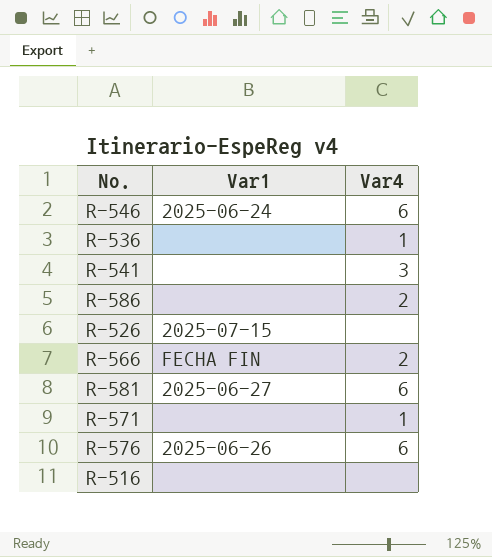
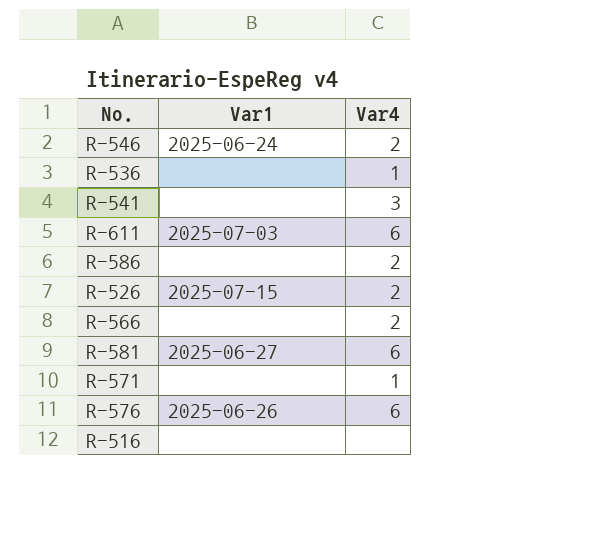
R-546 | Var4: 6 -> 2
row R-611: none -> 2025-07-03 | 6
R-526 | Var4: none -> 2
R-566 | Var1: FECHA FIN -> none

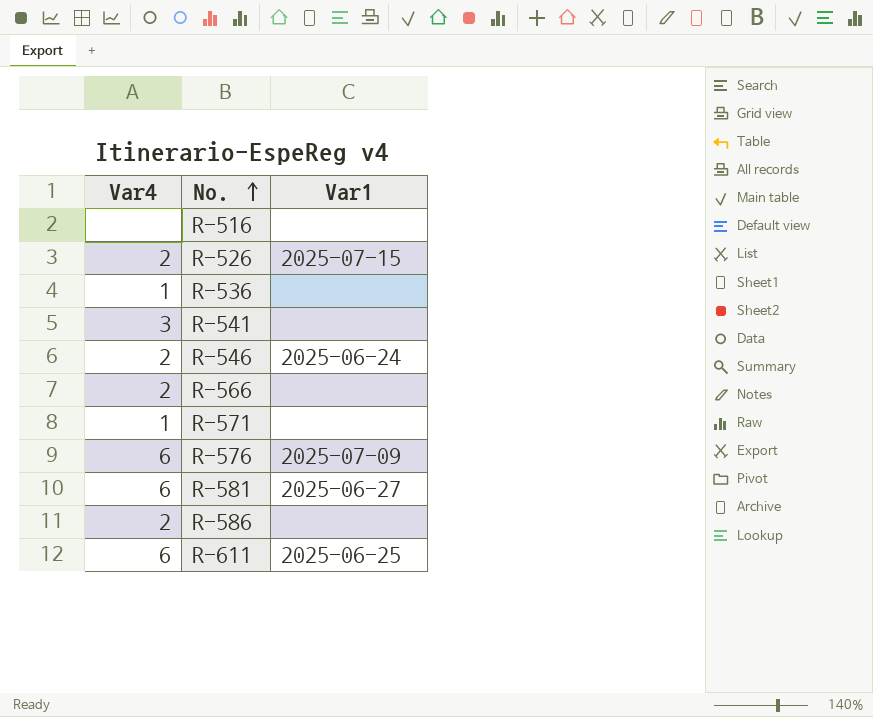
row order: none -> No. ascending
column Var4 | position: 3 -> 1
R-576 | Var1: 2025-06-26 -> 2025-07-09
R-611 | Var1: 2025-07-03 -> 2025-06-25

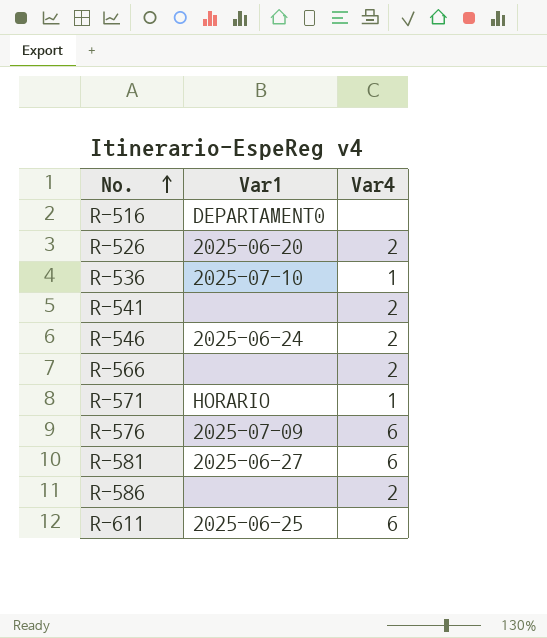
column Var4 | position: 1 -> 3
R-516 | Var1: none -> DEPARTAMENT0
R-526 | Var1: 2025-07-15 -> 2025-06-20
R-536 | Var1: none -> 2025-07-10
R-541 | Var4: 3 -> 2
R-571 | Var1: none -> HORARIO

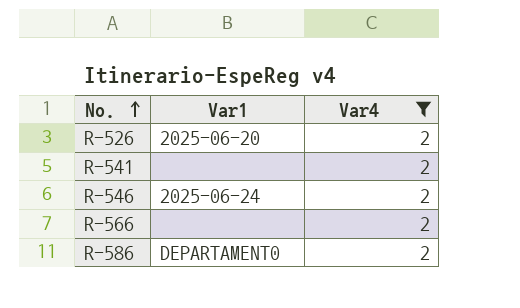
filter: none -> Var4 = 2
R-586 | Var1: none -> DEPARTAMENT0

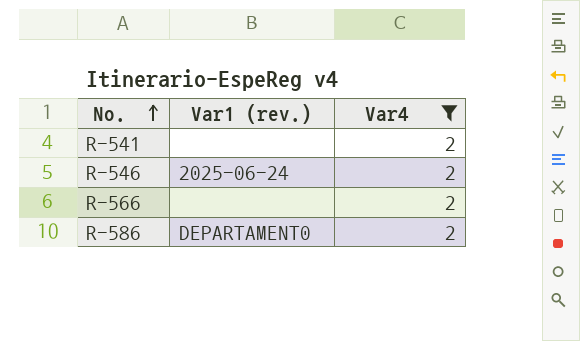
column name: Var1 -> Var1 (rev.)
row R-526: 2025-06-20 | 2 -> none

